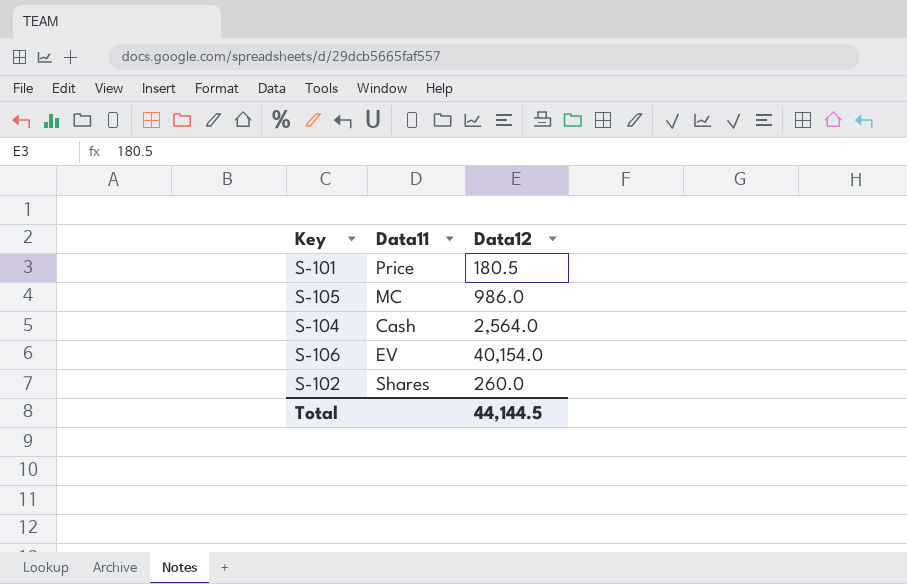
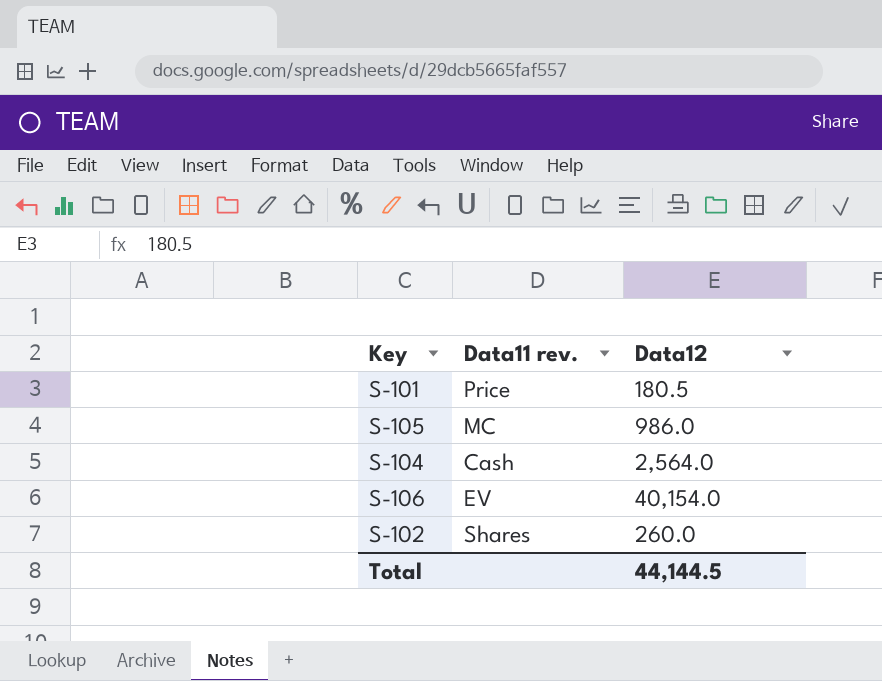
column name: Data11 -> Data11 rev.

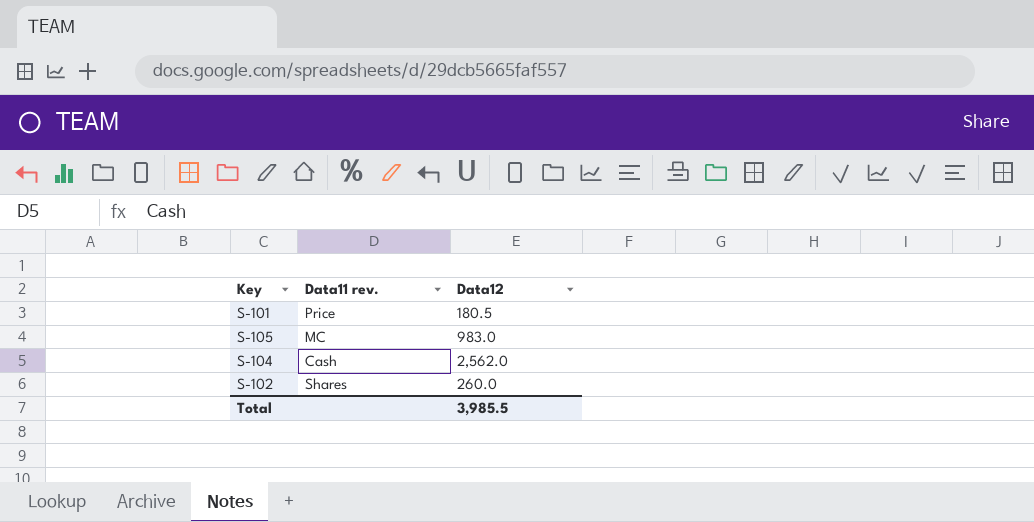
row S-106: EV | 40,154.0 -> none
S-105 | Data12: 986.0 -> 983.0
S-104 | Data12: 2,564.0 -> 2,562.0
Total | Data12: 44,144.5 -> 3,985.5

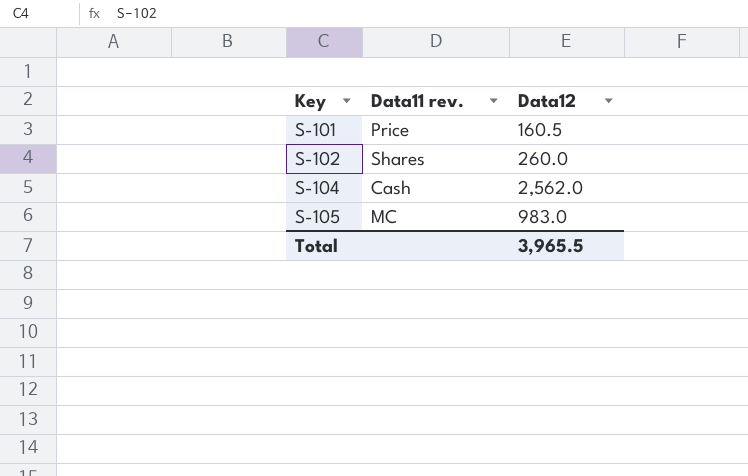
row order: none -> Key ascending
S-101 | Data12: 180.5 -> 160.5
Total | Data12: 3,985.5 -> 3,965.5

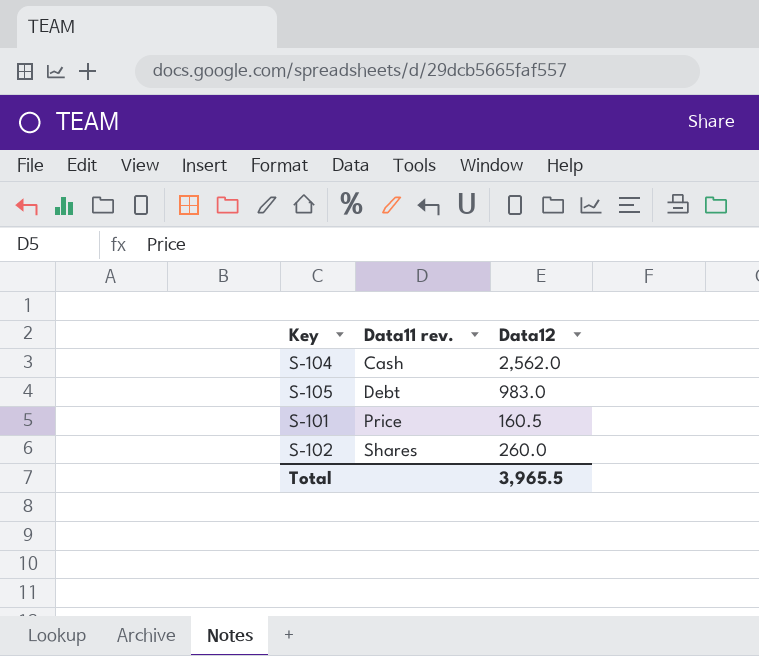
row order: Key ascending -> Data11 rev. ascending
S-105 | Data11 rev.: MC -> Debt

